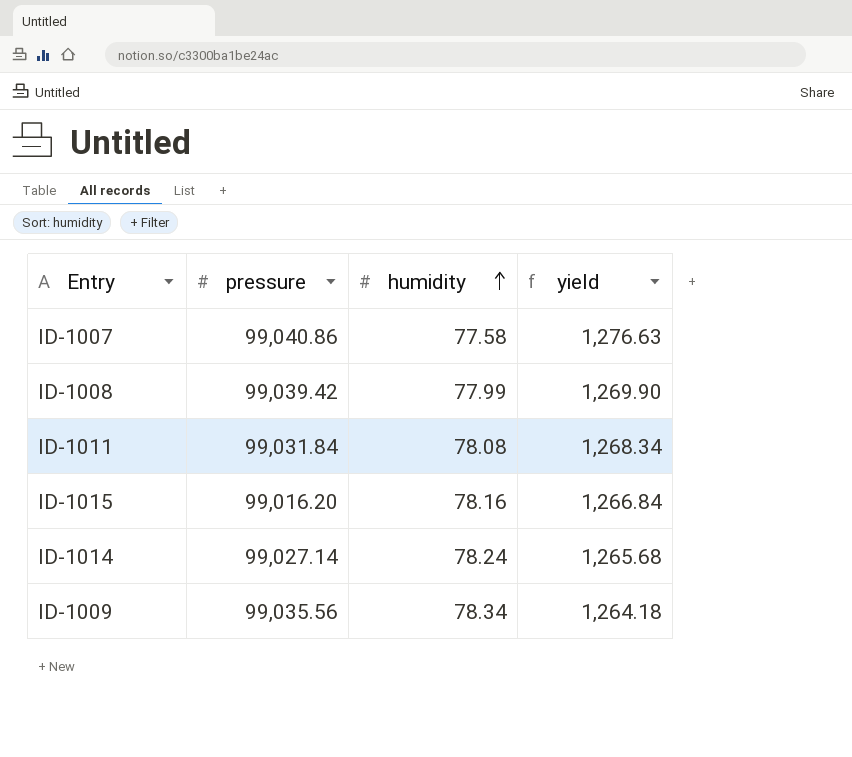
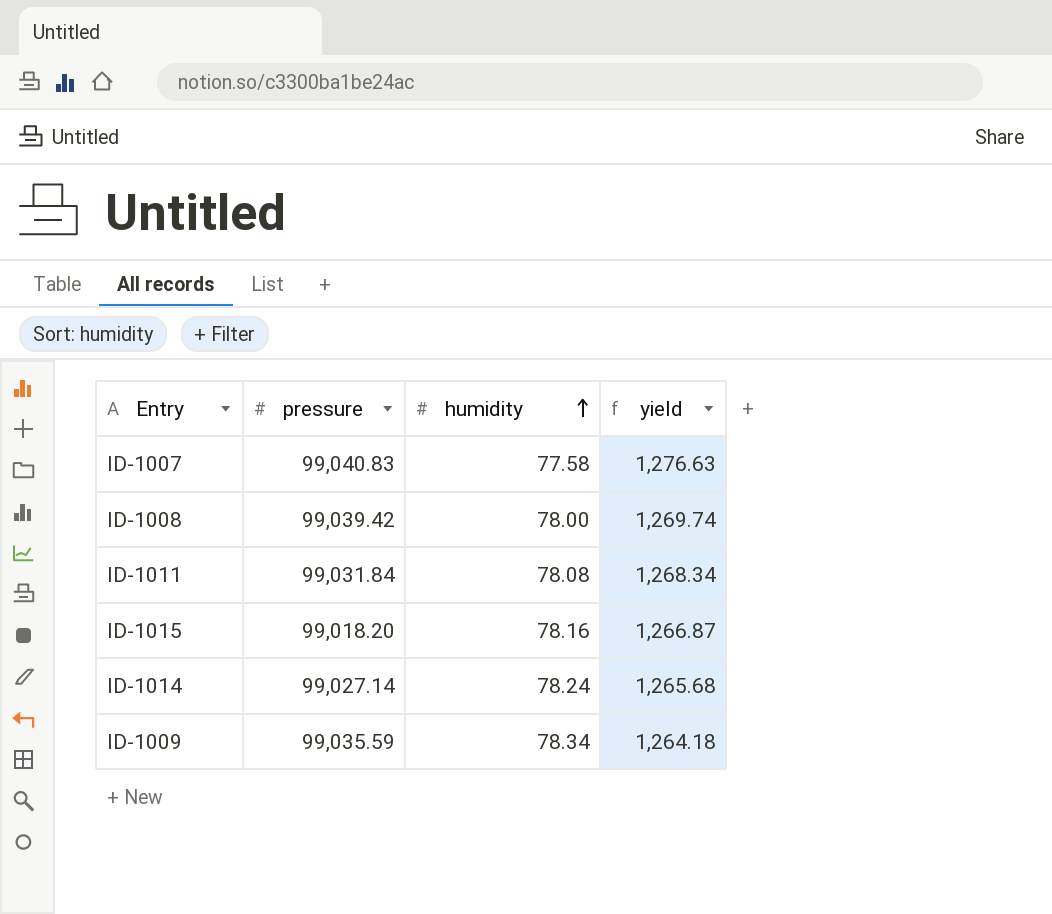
ID-1007 | pressure: 99,040.86 -> 99,040.83
ID-1008 | humidity: 77.99 -> 78.00
ID-1008 | yield: 1,269.90 -> 1,269.74
ID-1015 | pressure: 99,016.20 -> 99,018.20
ID-1015 | yield: 1,266.84 -> 1,266.87
ID-1009 | pressure: 99,035.56 -> 99,035.59

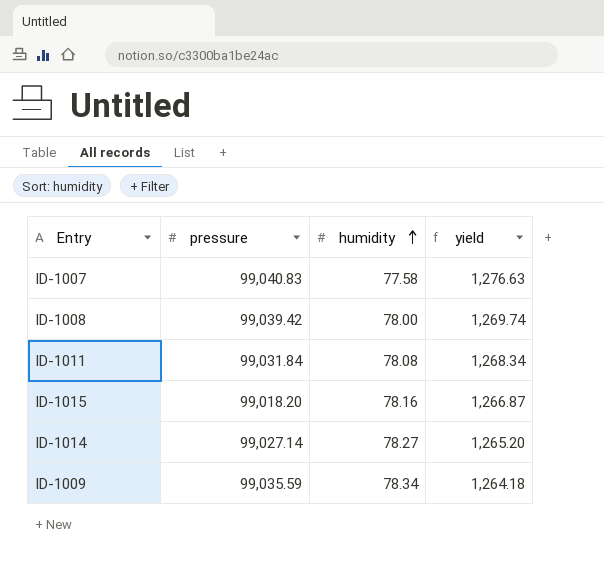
ID-1014 | humidity: 78.24 -> 78.27
ID-1014 | yield: 1,265.68 -> 1,265.20

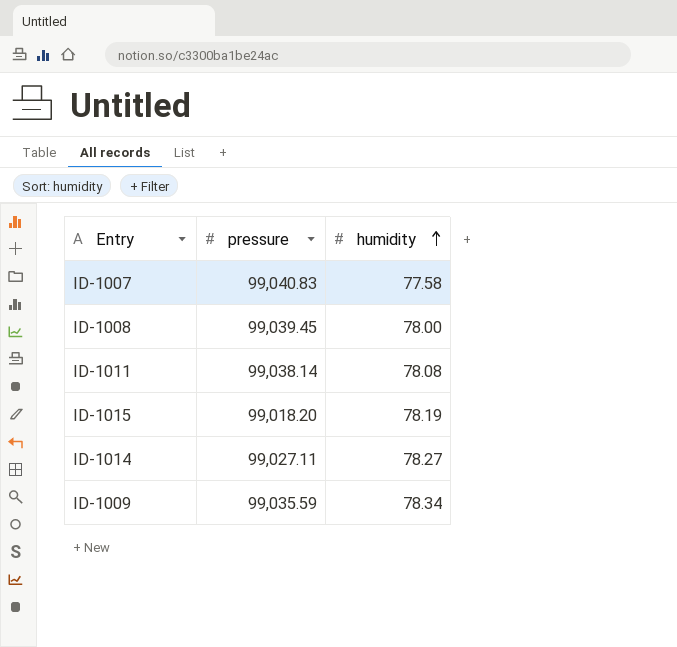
column yield | formula: [pressure] / [humidity] -> none
ID-1008 | pressure: 99,039.42 -> 99,039.45
ID-1011 | pressure: 99,031.84 -> 99,038.14
ID-1015 | humidity: 78.16 -> 78.19
ID-1014 | pressure: 99,027.14 -> 99,027.11

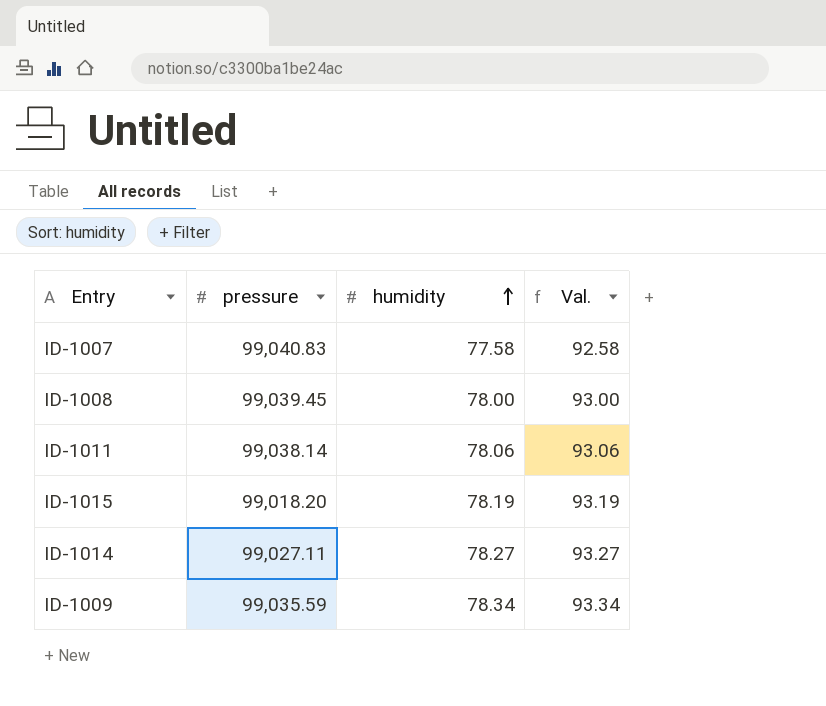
column Val. | formula: none -> [humidity] + 15
ID-1011 | humidity: 78.08 -> 78.06

